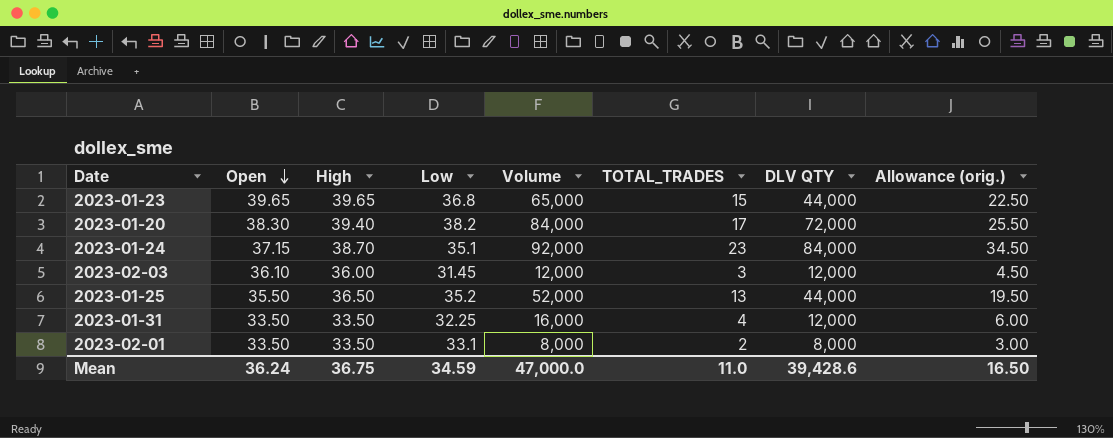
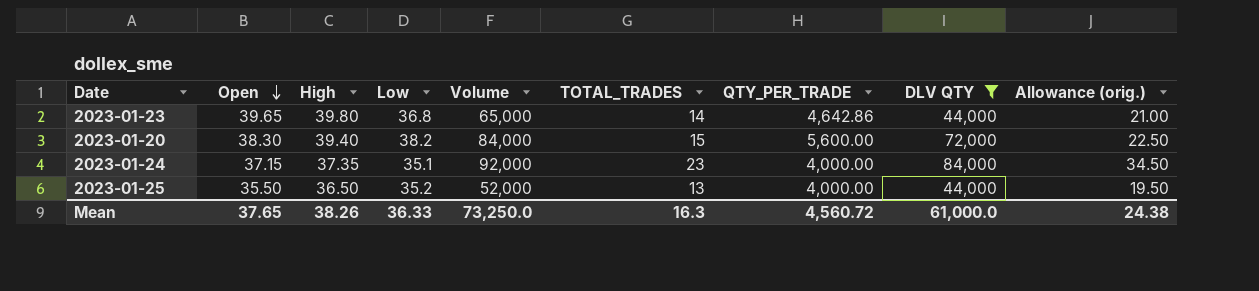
filter: none -> DLV QTY >= 44,000
column QTY_PER_TRADE | formula: none -> [Volume] / [TOTAL_TRADES]
2023-01-23 | High: 39.65 -> 39.80
2023-01-23 | TOTAL_TRADES: 15 -> 14
2023-01-23 | Allowance (orig.): 22.50 -> 21.00
2023-01-20 | TOTAL_TRADES: 17 -> 15
2023-01-20 | Allowance (orig.): 25.50 -> 22.50
2023-01-24 | High: 38.70 -> 37.35
Mean | Open: 36.24 -> 37.65
Mean | High: 36.75 -> 38.26
Mean | Low: 34.59 -> 36.33
Mean | Volume: 47,000.0 -> 73,250.0
Mean | TOTAL_TRADES: 11.0 -> 16.3
Mean | DLV QTY: 39,428.6 -> 61,000.0
Mean | Allowance (orig.): 16.50 -> 24.38

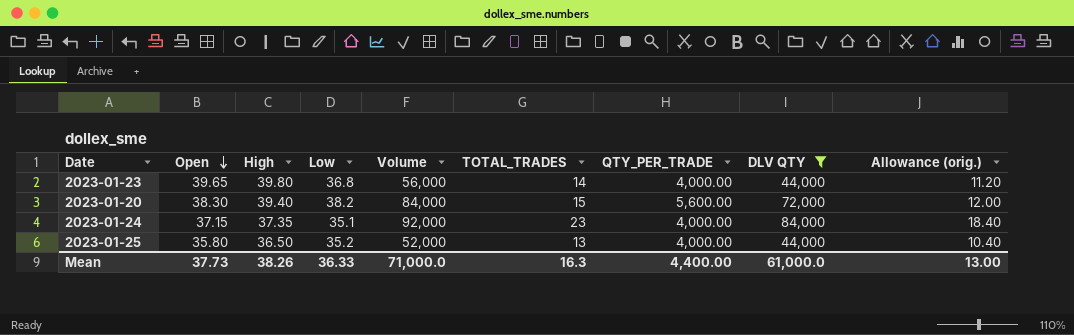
column Allowance (orig.) | formula: [TOTAL_TRADES] * 1.5 -> [TOTAL_TRADES] * 0.8
2023-01-23 | Volume: 65,000 -> 56,000
2023-01-23 | QTY_PER_TRADE: 4,642.86 -> 4,000.00
2023-01-25 | Open: 35.50 -> 35.80
Mean | Open: 37.65 -> 37.73
Mean | Volume: 73,250.0 -> 71,000.0
Mean | QTY_PER_TRADE: 4,560.72 -> 4,400.00
Mean | Allowance (orig.): 24.38 -> 13.00

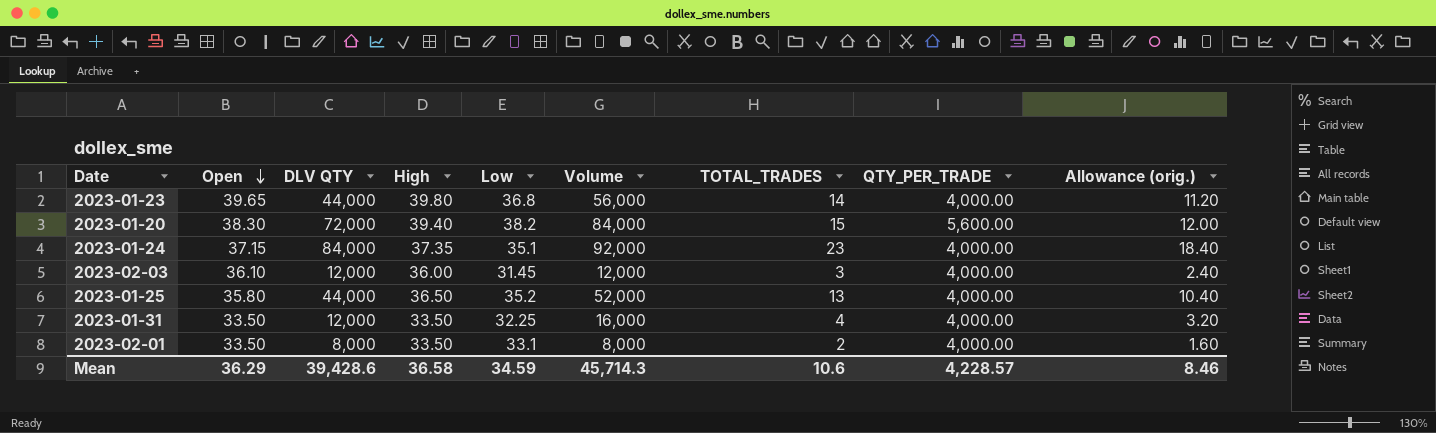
filter: DLV QTY >= 44,000 -> none
column DLV QTY | position: 8 -> 3
Mean | Open: 37.73 -> 36.29
Mean | DLV QTY: 61,000.0 -> 39,428.6
Mean | High: 38.26 -> 36.58
Mean | Low: 36.33 -> 34.59
Mean | Volume: 71,000.0 -> 45,714.3
Mean | TOTAL_TRADES: 16.3 -> 10.6
Mean | QTY_PER_TRADE: 4,400.00 -> 4,228.57
Mean | Allowance (orig.): 13.00 -> 8.46

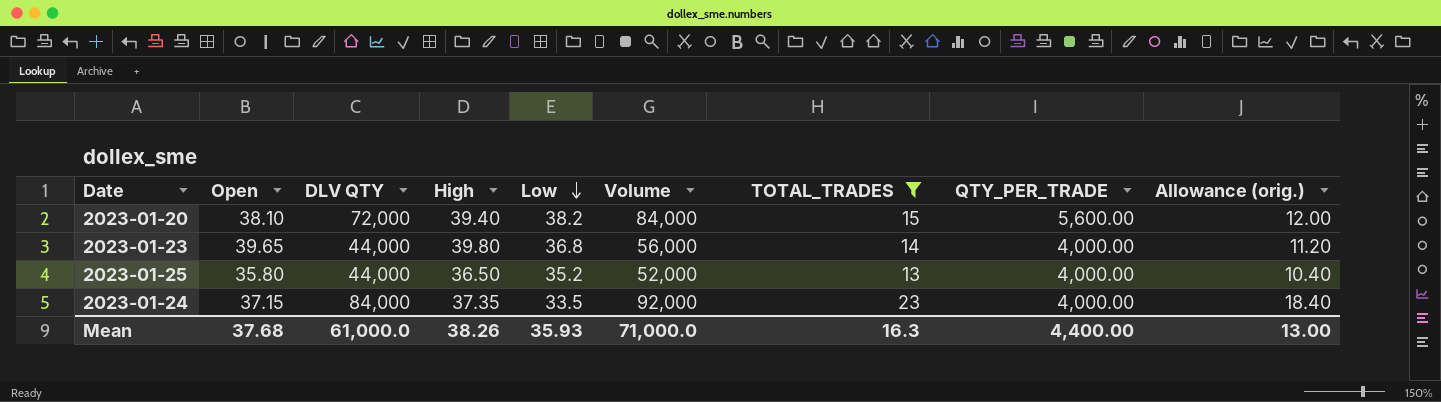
filter: none -> TOTAL_TRADES >= 13
row order: Open descending -> Low descending
2023-01-20 | Open: 38.30 -> 38.10
2023-01-24 | Low: 35.1 -> 33.5
Mean | Open: 36.29 -> 37.68
Mean | DLV QTY: 39,428.6 -> 61,000.0
Mean | High: 36.58 -> 38.26
Mean | Low: 34.59 -> 35.93
Mean | Volume: 45,714.3 -> 71,000.0
Mean | TOTAL_TRADES: 10.6 -> 16.3
Mean | QTY_PER_TRADE: 4,228.57 -> 4,400.00
Mean | Allowance (orig.): 8.46 -> 13.00

